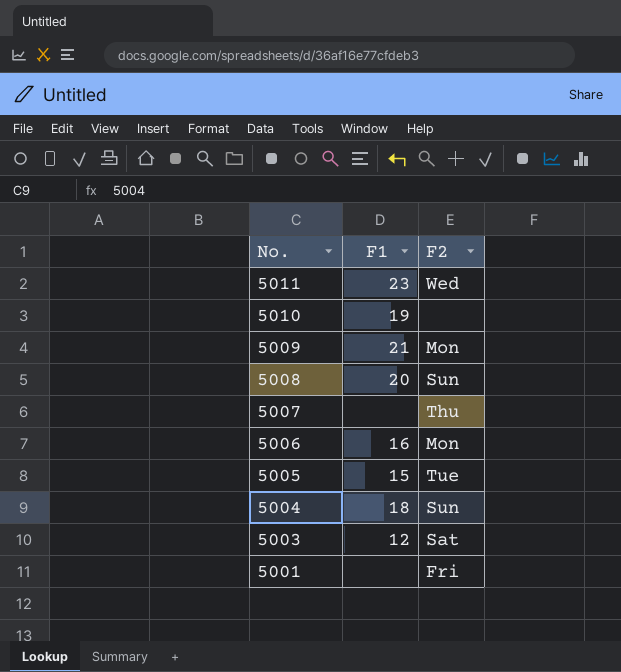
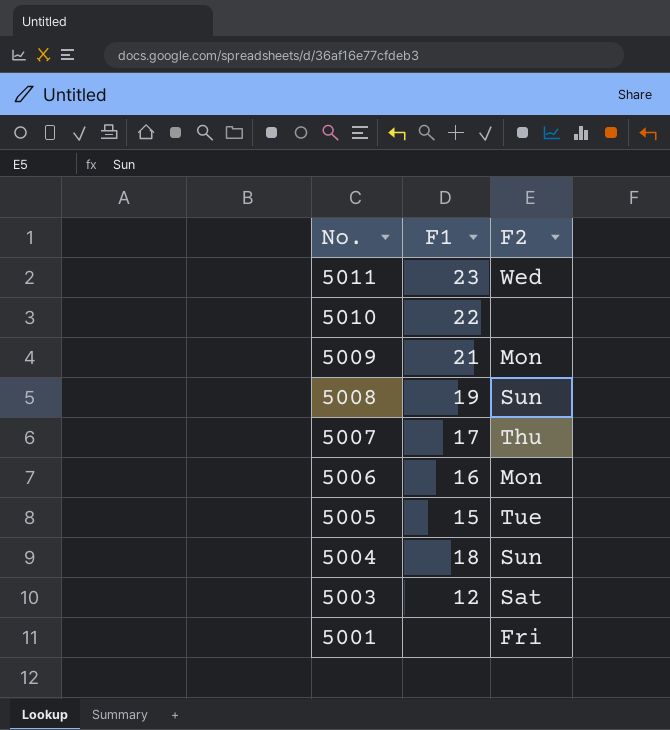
5010 | F1: 19 -> 22
5008 | F1: 20 -> 19
5007 | F1: none -> 17

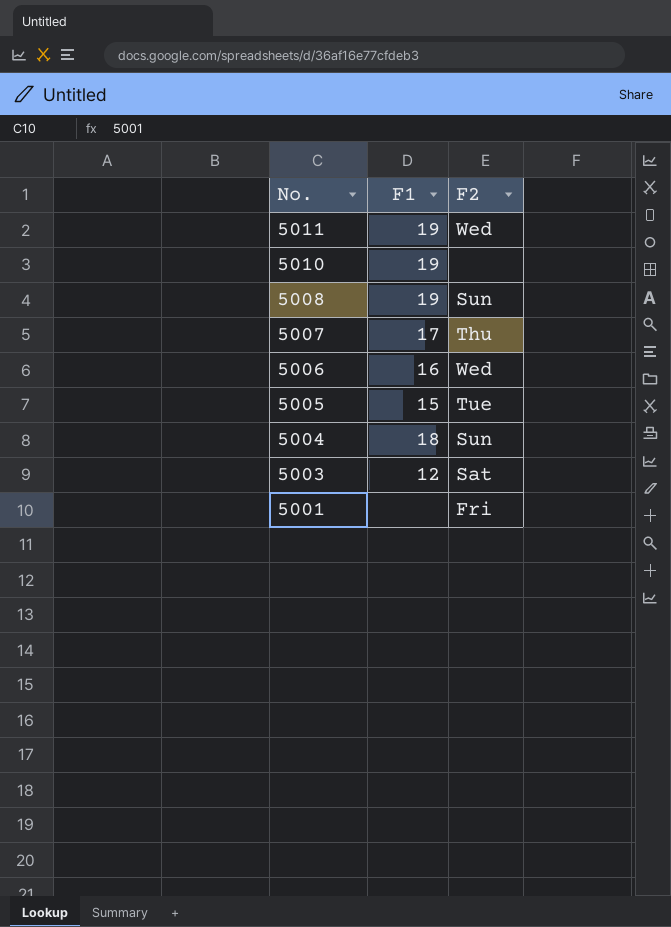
row 5009: 21 | Mon -> none
5011 | F1: 23 -> 19
5010 | F1: 22 -> 19
5006 | F2: Mon -> Wed

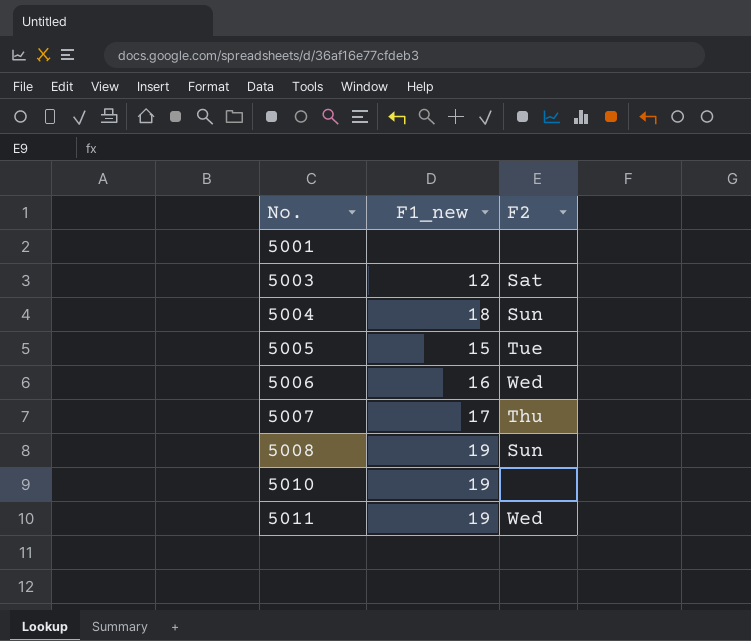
row order: No. descending -> No. ascending
column name: F1 -> F1_new
5001 | F2: Fri -> none

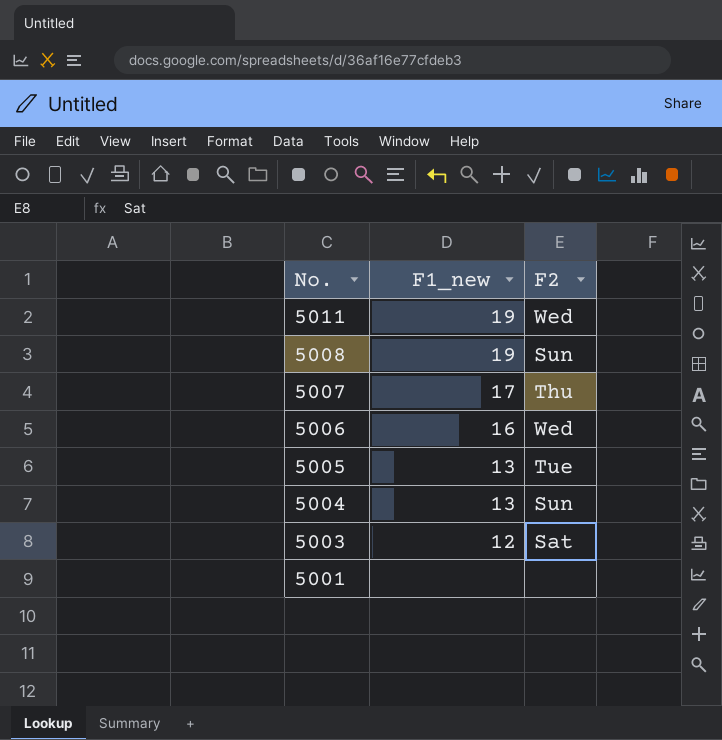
row order: No. ascending -> No. descending
row 5010: 19 | none -> none
5005 | F1_new: 15 -> 13
5004 | F1_new: 18 -> 13

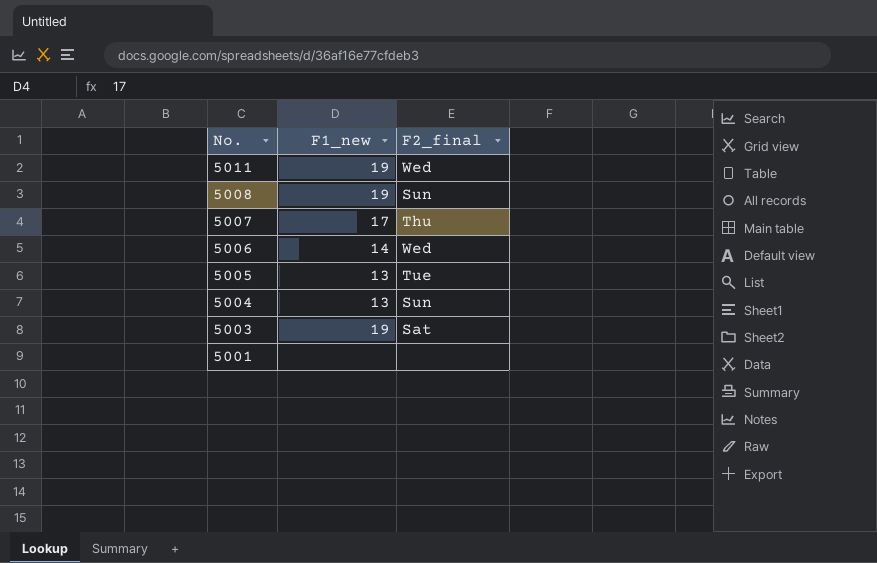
column name: F2 -> F2_final
5006 | F1_new: 16 -> 14
5003 | F1_new: 12 -> 19

